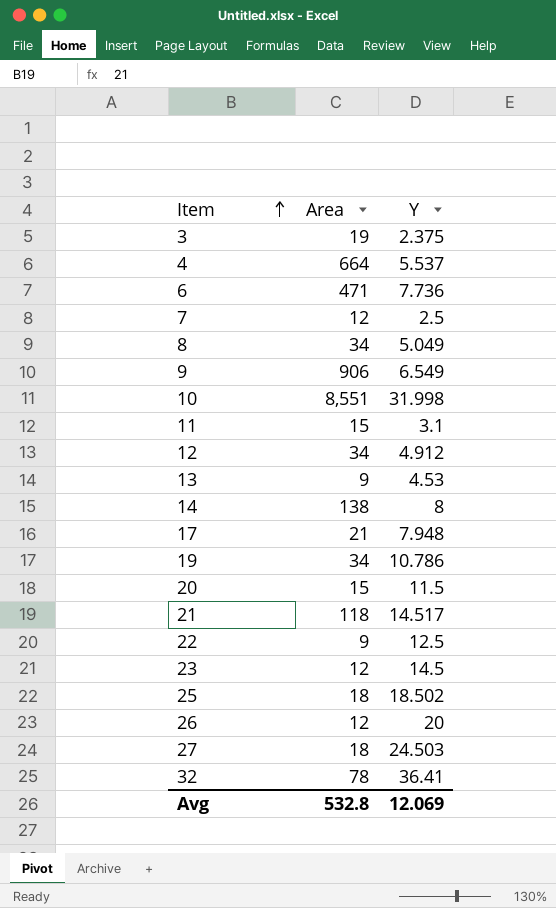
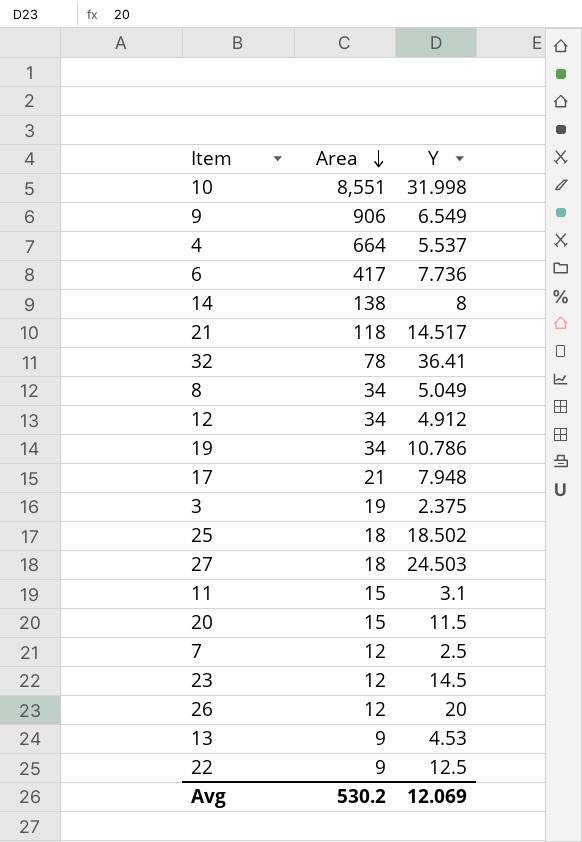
row order: Item ascending -> Area descending
6 | Area: 471 -> 417
Avg | Area: 532.8 -> 530.2

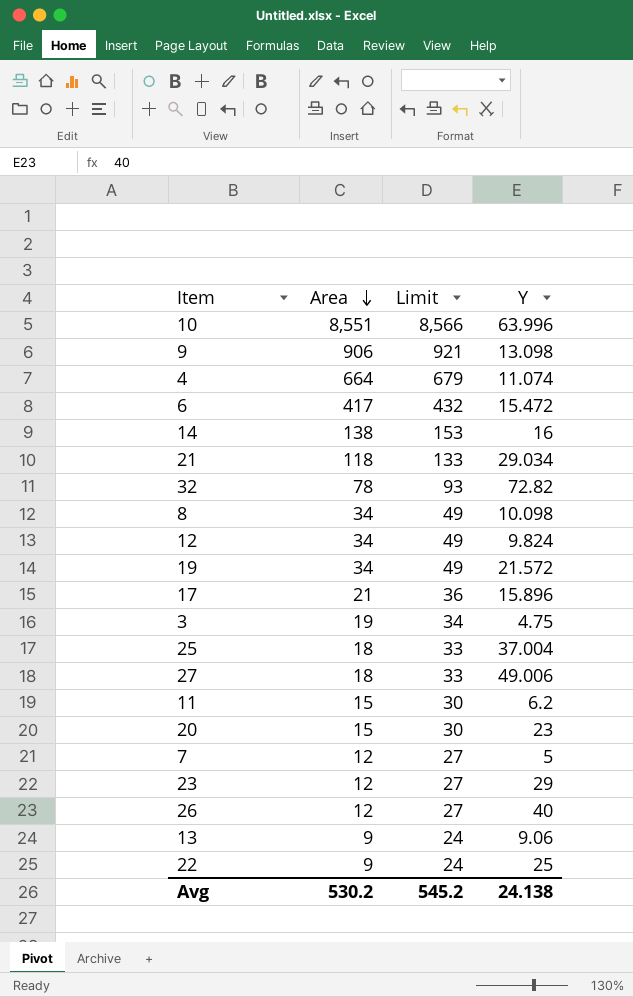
column Limit | formula: none -> [Area] + 15
10 | Y: 31.998 -> 63.996
9 | Y: 6.549 -> 13.098
4 | Y: 5.537 -> 11.074
6 | Y: 7.736 -> 15.472
14 | Y: 8 -> 16
21 | Y: 14.517 -> 29.034
32 | Y: 36.41 -> 72.82
8 | Y: 5.049 -> 10.098
12 | Y: 4.912 -> 9.824
19 | Y: 10.786 -> 21.572
17 | Y: 7.948 -> 15.896
3 | Y: 2.375 -> 4.75
25 | Y: 18.502 -> 37.004
27 | Y: 24.503 -> 49.006
11 | Y: 3.1 -> 6.2
20 | Y: 11.5 -> 23
7 | Y: 2.5 -> 5
23 | Y: 14.5 -> 29
26 | Y: 20 -> 40
13 | Y: 4.53 -> 9.06
22 | Y: 12.5 -> 25
Avg | Y: 12.069 -> 24.138

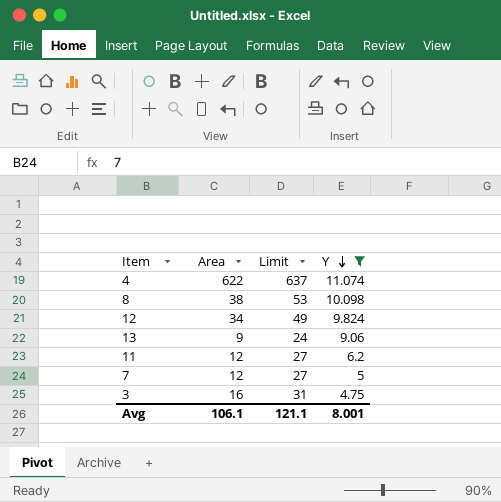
filter: none -> Y <= 11.074
row order: Area descending -> Y descending
4 | Area: 664 -> 622
4 | Limit: 679 -> 637
8 | Area: 34 -> 38
8 | Limit: 49 -> 53
11 | Area: 15 -> 12
11 | Limit: 30 -> 27
3 | Area: 19 -> 16
3 | Limit: 34 -> 31
Avg | Area: 530.2 -> 106.1
Avg | Limit: 545.2 -> 121.1
Avg | Y: 24.138 -> 8.001

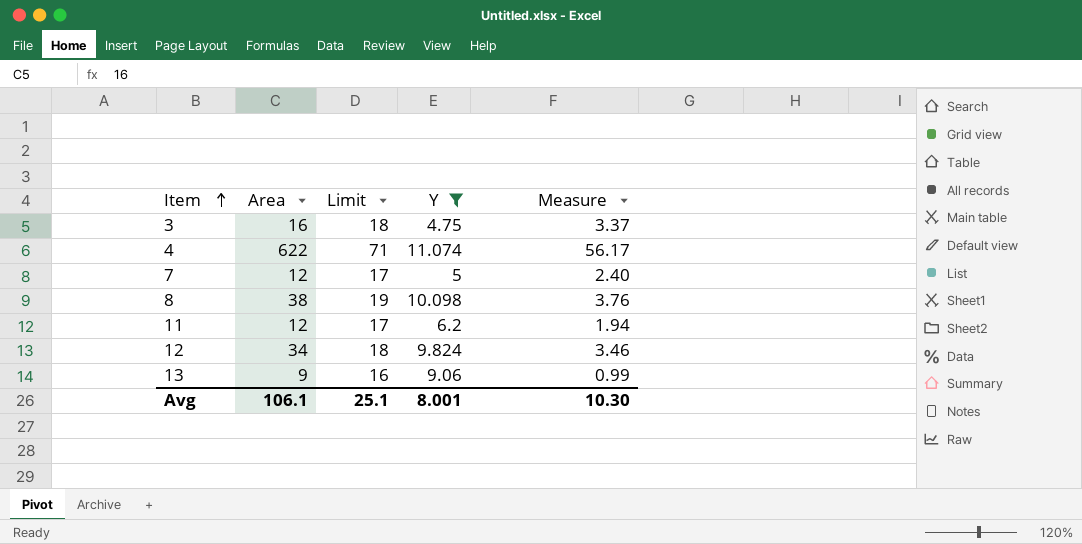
row order: Y descending -> Item ascending
column Limit | formula: [Area] + 15 -> [Measure] + 15
column Measure | formula: none -> [Area] / [Y]
Avg | Limit: 121.1 -> 25.1

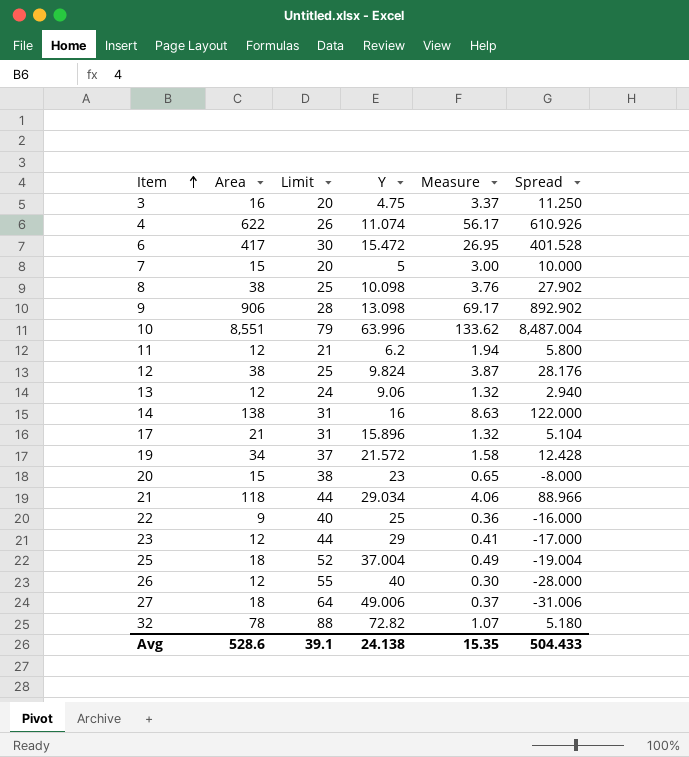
filter: Y <= 11.074 -> none
column Limit | formula: [Measure] + 15 -> [Y] + 15
column Spread | formula: none -> [Area] - [Y]
7 | Area: 12 -> 15
7 | Measure: 2.40 -> 3.00
12 | Area: 34 -> 38
12 | Measure: 3.46 -> 3.87
13 | Area: 9 -> 12
13 | Measure: 0.99 -> 1.32
Avg | Area: 106.1 -> 528.6
Avg | Limit: 25.1 -> 39.1
Avg | Y: 8.001 -> 24.138
Avg | Measure: 10.30 -> 15.35

